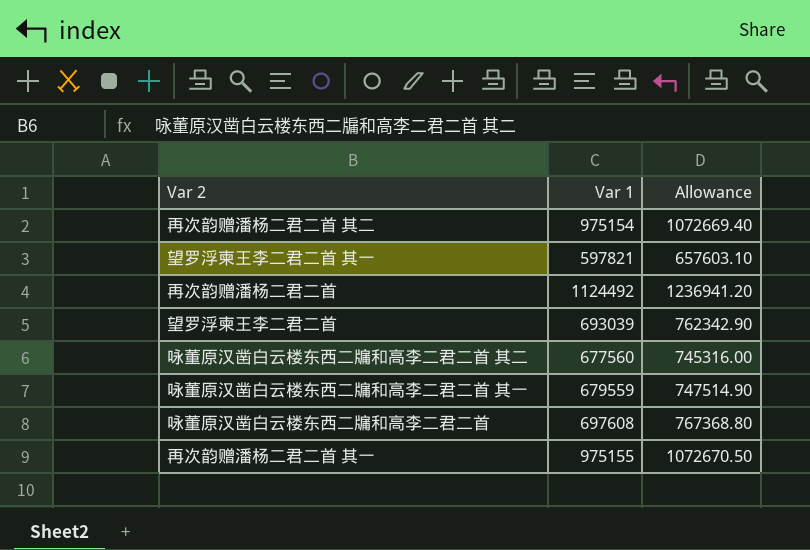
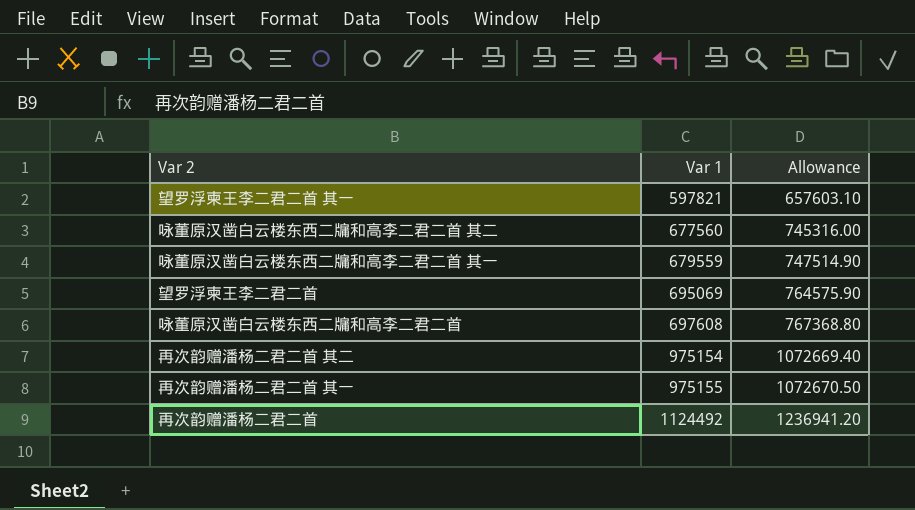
row order: none -> Var 1 ascending
望罗浮柬王李二君二首 | Var 1: 693039 -> 695069
望罗浮柬王李二君二首 | Allowance: 762342.90 -> 764575.90

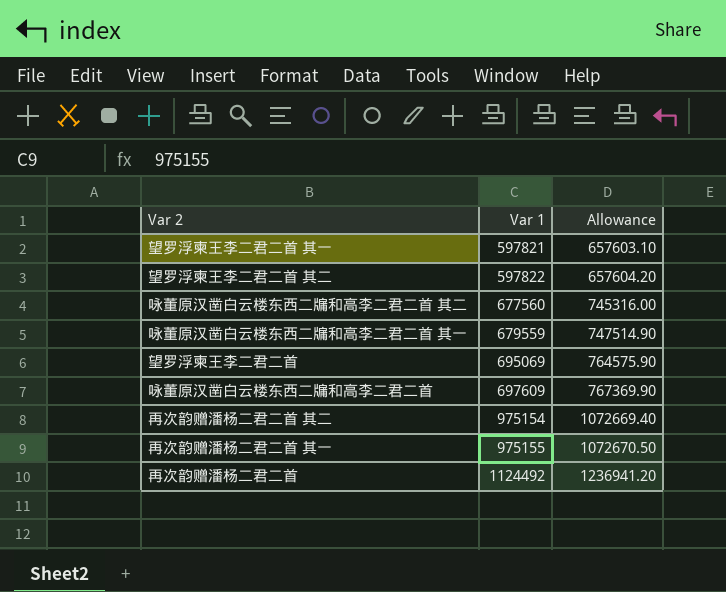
row 望罗浮柬王李二君二首 其二: none -> 597822 | 657604.20
咏董原汉凿白云楼东西二牖和高李二君二首 | Var 1: 697608 -> 697609
咏董原汉凿白云楼东西二牖和高李二君二首 | Allowance: 767368.80 -> 767369.90

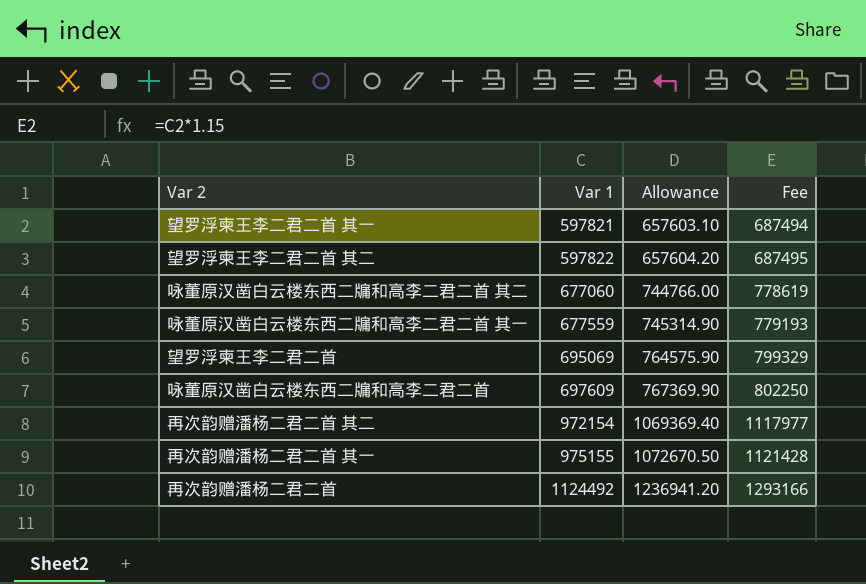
column Fee | formula: none -> [Var 1] * 1.15
咏董原汉凿白云楼东西二牖和高李二君二首 其二 | Var 1: 677560 -> 677060
咏董原汉凿白云楼东西二牖和高李二君二首 其二 | Allowance: 745316.00 -> 744766.00
咏董原汉凿白云楼东西二牖和高李二君二首 其一 | Var 1: 679559 -> 677559
咏董原汉凿白云楼东西二牖和高李二君二首 其一 | Allowance: 747514.90 -> 745314.90
再次韵赠潘杨二君二首 其二 | Var 1: 975154 -> 972154
再次韵赠潘杨二君二首 其二 | Allowance: 1072669.40 -> 1069369.40

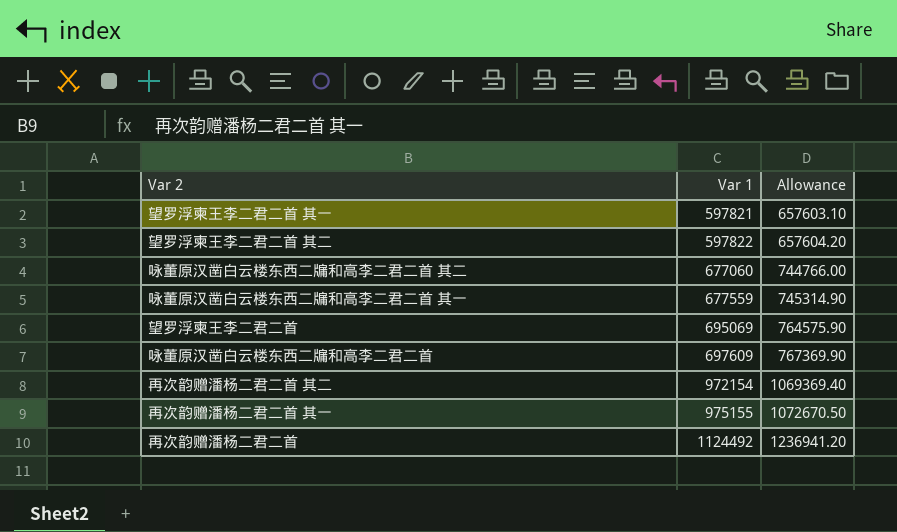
column Fee | formula: [Var 1] * 1.15 -> none

